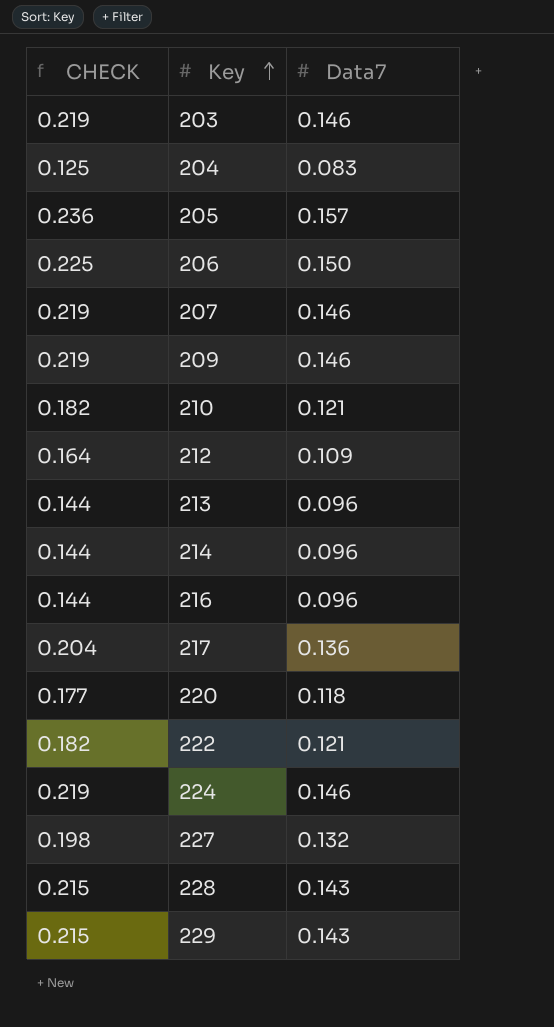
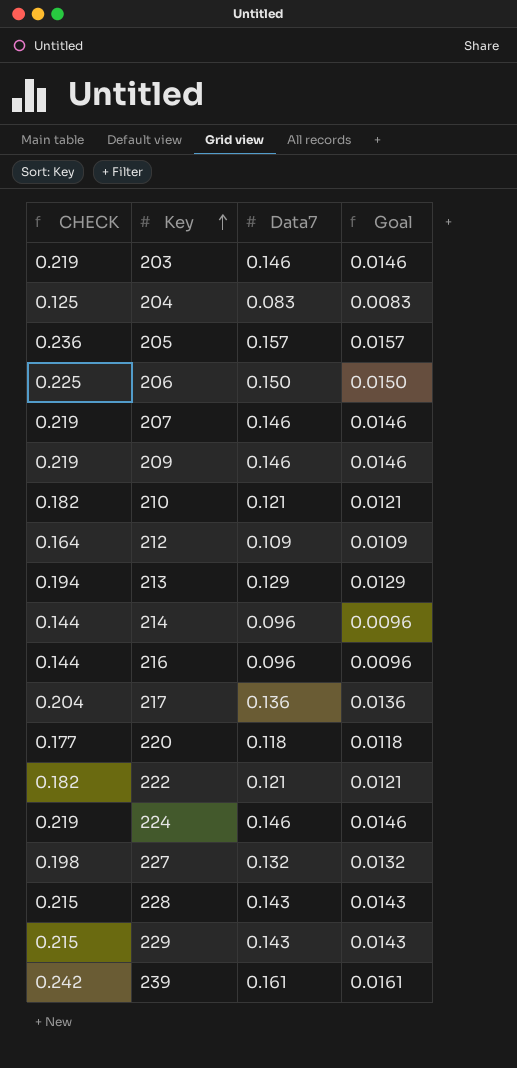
column Goal | formula: none -> [Data7] * 0.1
213 | CHECK: 0.144 -> 0.194
213 | Data7: 0.096 -> 0.129
row 239: none -> 0.242 | 0.161 | 0.0161

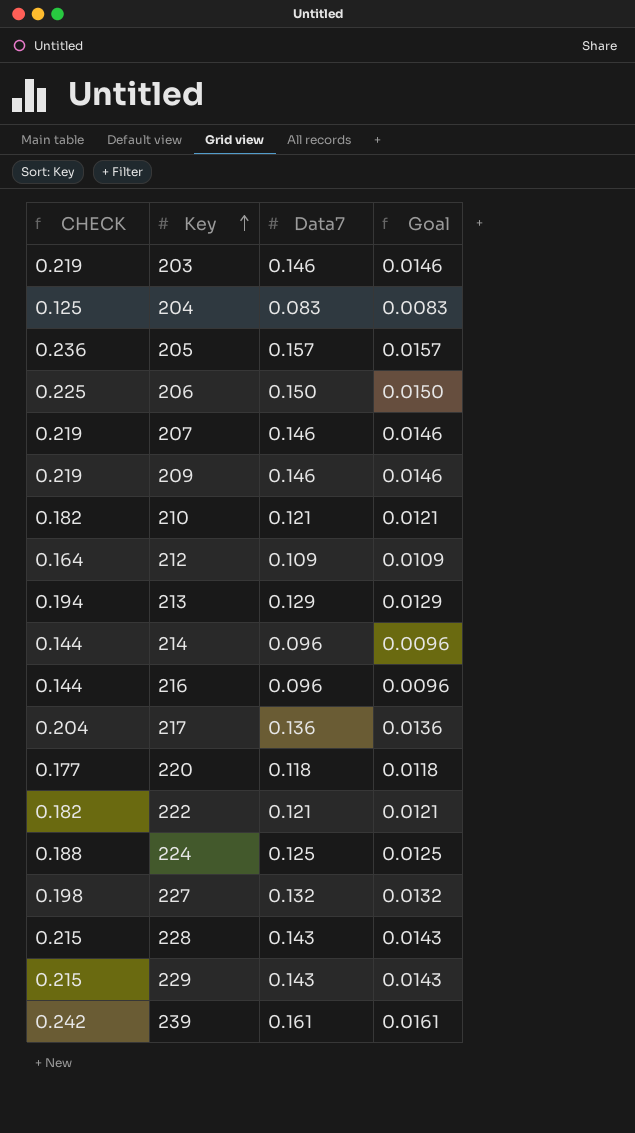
224 | CHECK: 0.219 -> 0.188
224 | Data7: 0.146 -> 0.125
224 | Goal: 0.0146 -> 0.0125

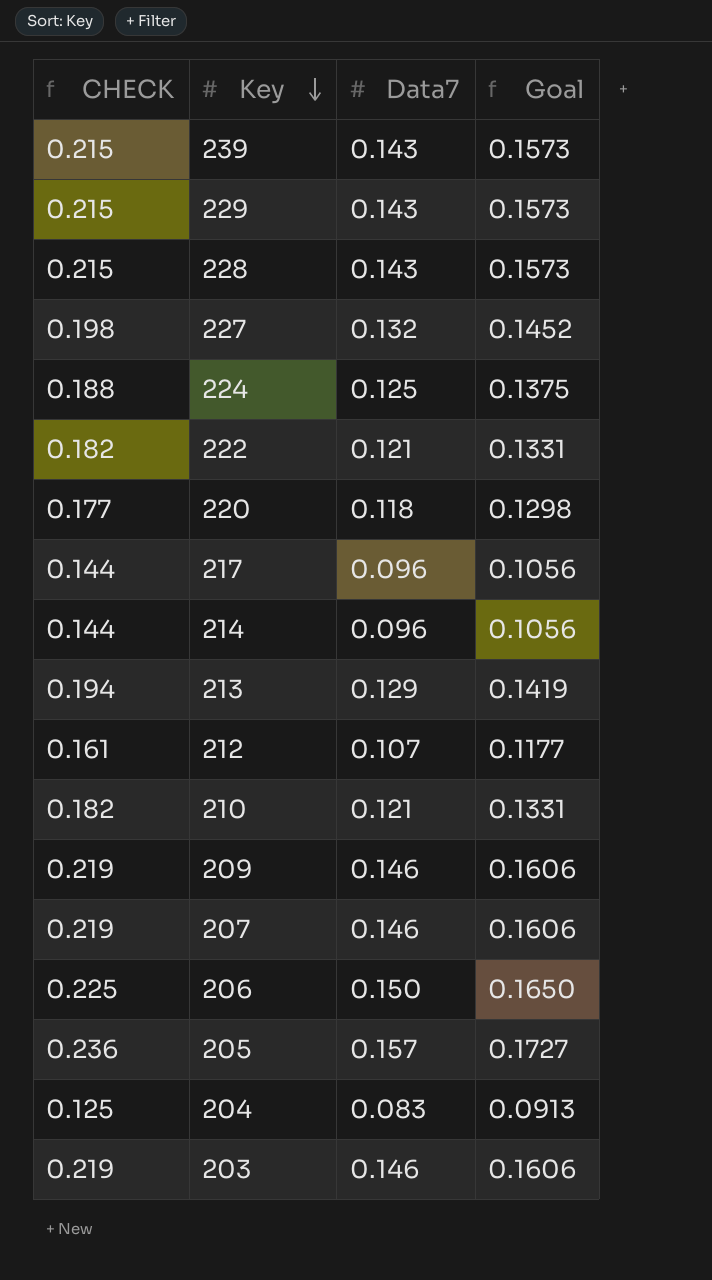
row order: Key ascending -> Key descending
column Goal | formula: [Data7] * 0.1 -> [Data7] * 1.1
row 216: 0.144 | 0.096 | 0.0096 -> none
239 | CHECK: 0.242 -> 0.215
239 | Data7: 0.161 -> 0.143
217 | CHECK: 0.204 -> 0.144
217 | Data7: 0.136 -> 0.096
212 | CHECK: 0.164 -> 0.161
212 | Data7: 0.109 -> 0.107

